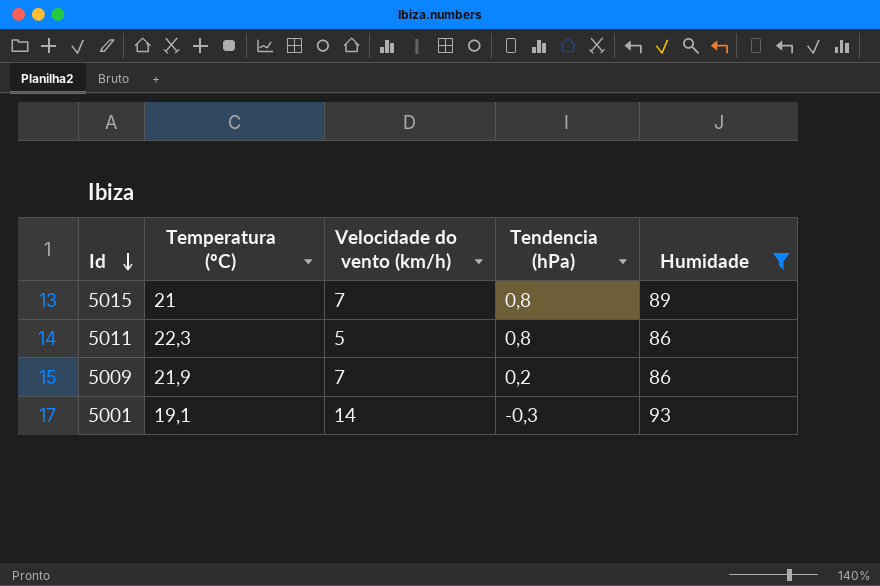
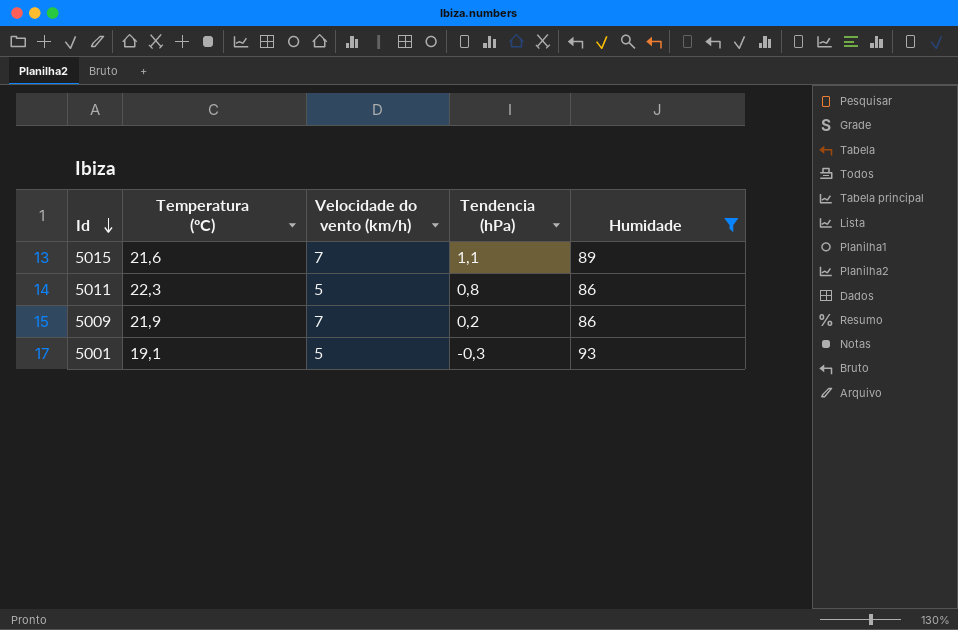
5015 | Temperatura (ºC): 21 -> 21,6
5015 | Tendencia (hPa): 0,8 -> 1,1
5001 | Velocidade do vento (km/h): 14 -> 5

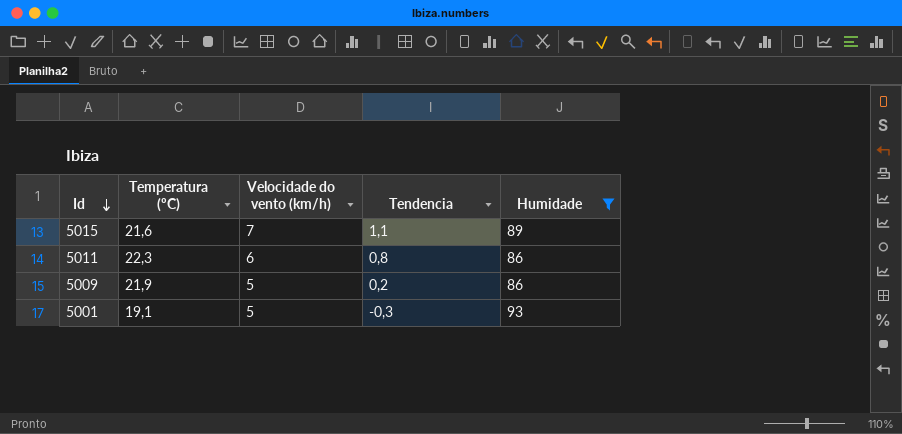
column name: Tendencia (hPa) -> Tendencia
5011 | Velocidade do vento (km/h): 5 -> 6
5009 | Velocidade do vento (km/h): 7 -> 5

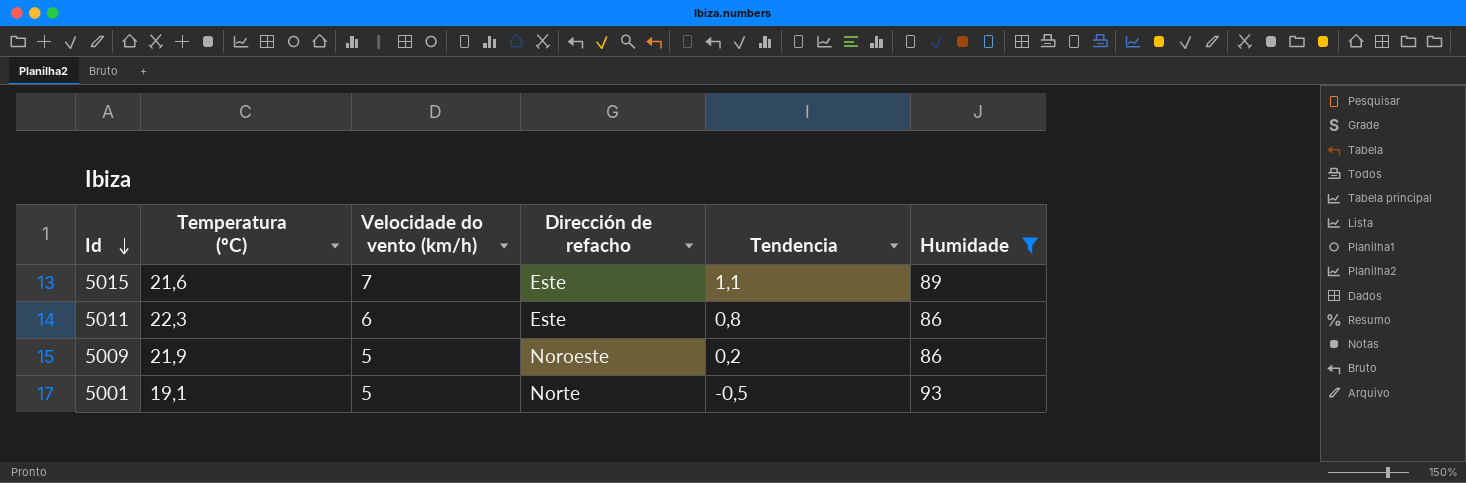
column Dirección de refacho | position: none -> 4
5001 | Tendencia: -0,3 -> -0,5

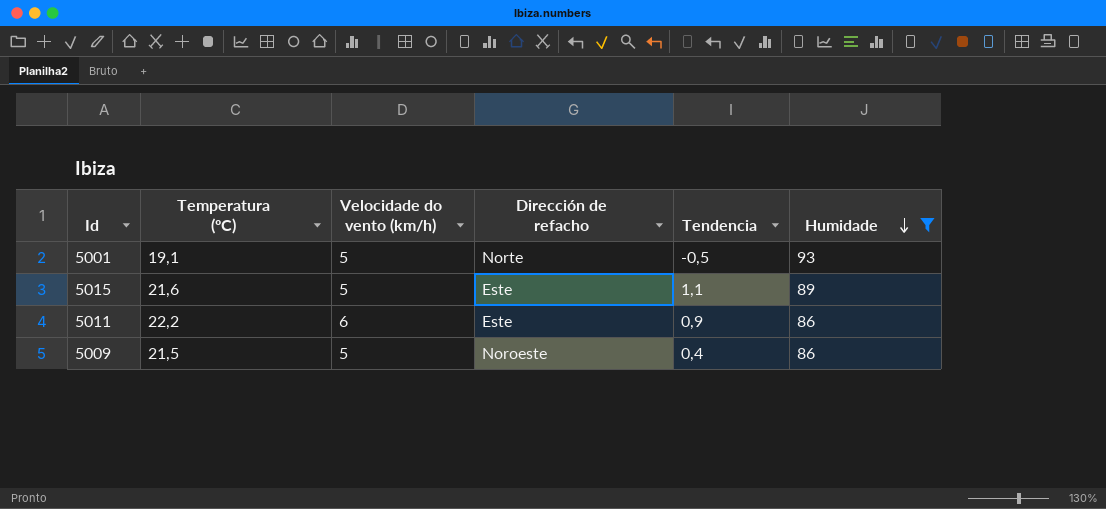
row order: Id descending -> Humidade descending
5015 | Velocidade do vento (km/h): 7 -> 5
5011 | Temperatura (ºC): 22,3 -> 22,2
5011 | Tendencia: 0,8 -> 0,9
5009 | Temperatura (ºC): 21,9 -> 21,5
5009 | Tendencia: 0,2 -> 0,4

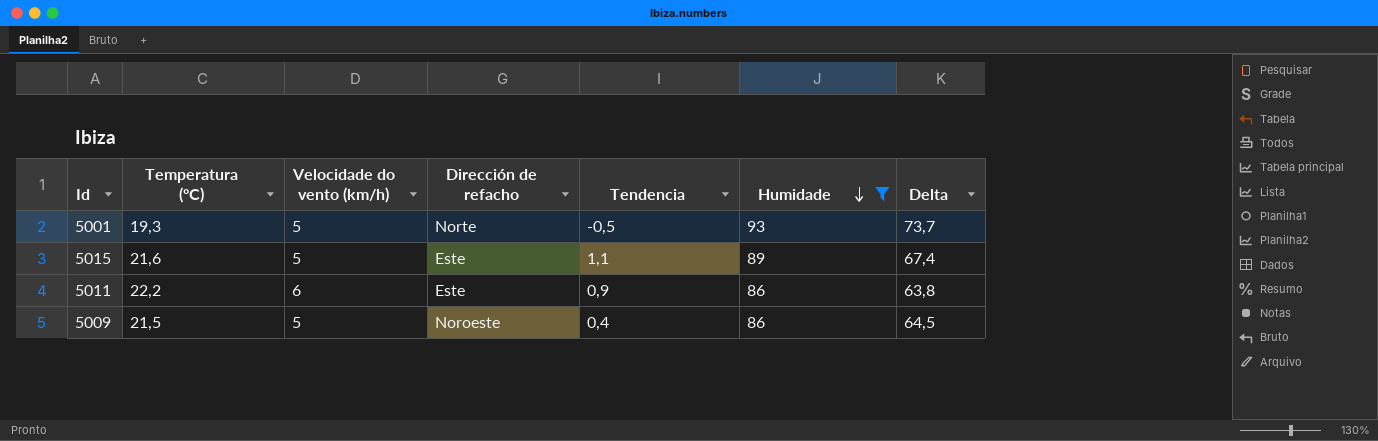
column Delta | formula: none -> [Humidade] - [Temperatura (ºC)]
5001 | Temperatura (ºC): 19,1 -> 19,3

